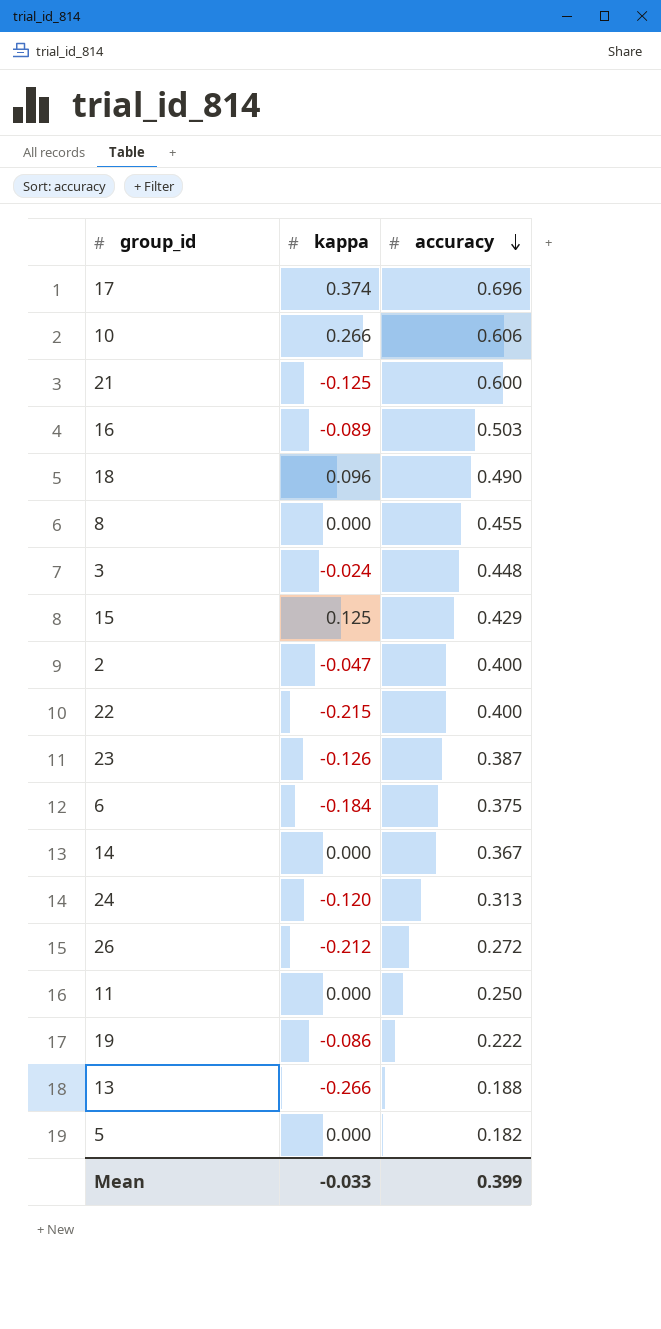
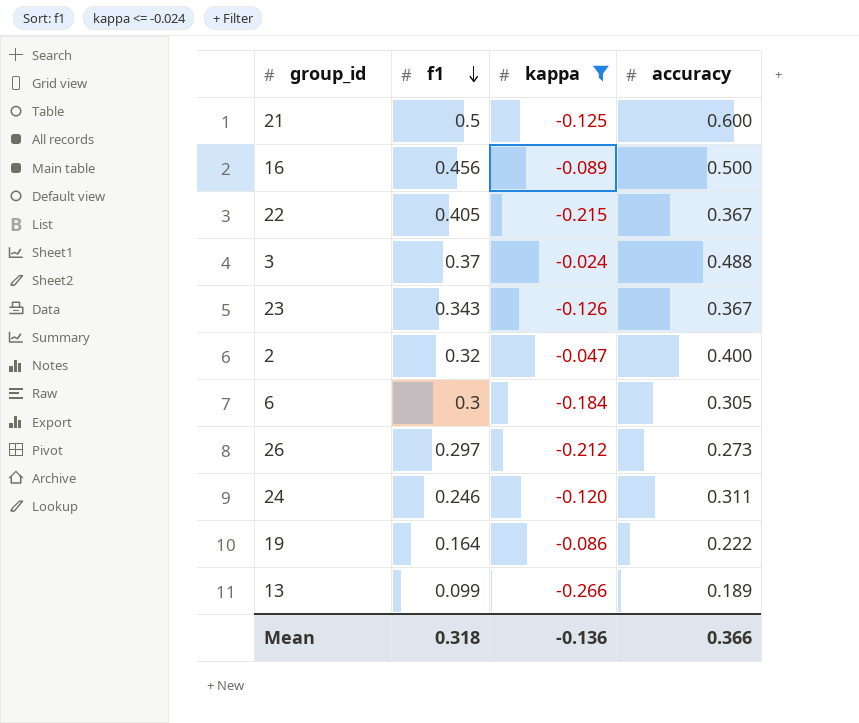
filter: none -> kappa <= -0.024
row order: accuracy descending -> f1 descending
column f1 | position: none -> 2
16 | accuracy: 0.503 -> 0.500
22 | accuracy: 0.400 -> 0.367
3 | accuracy: 0.448 -> 0.488
23 | accuracy: 0.387 -> 0.367
6 | accuracy: 0.375 -> 0.305
26 | accuracy: 0.272 -> 0.273
24 | accuracy: 0.313 -> 0.311
13 | accuracy: 0.188 -> 0.189
Mean | kappa: -0.033 -> -0.136
Mean | accuracy: 0.399 -> 0.366

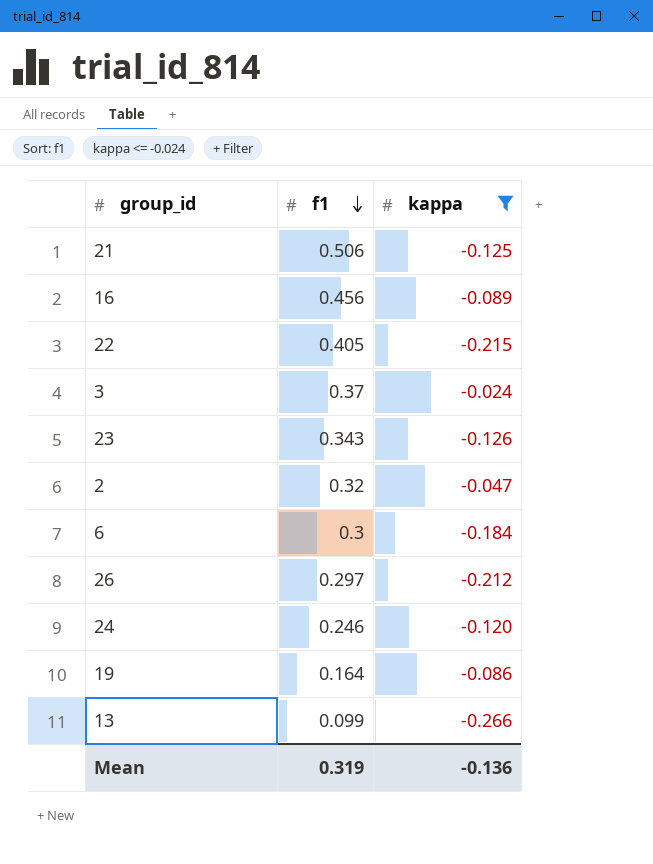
column accuracy | position: 4 -> none
21 | f1: 0.5 -> 0.506
Mean | f1: 0.318 -> 0.319

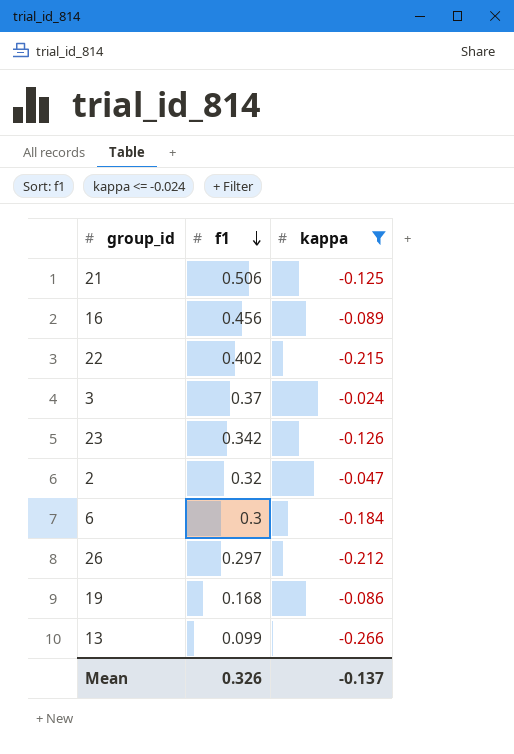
row 24: 0.246 | -0.120 -> none
22 | f1: 0.405 -> 0.402
23 | f1: 0.343 -> 0.342
19 | f1: 0.164 -> 0.168
Mean | f1: 0.319 -> 0.326
Mean | kappa: -0.136 -> -0.137

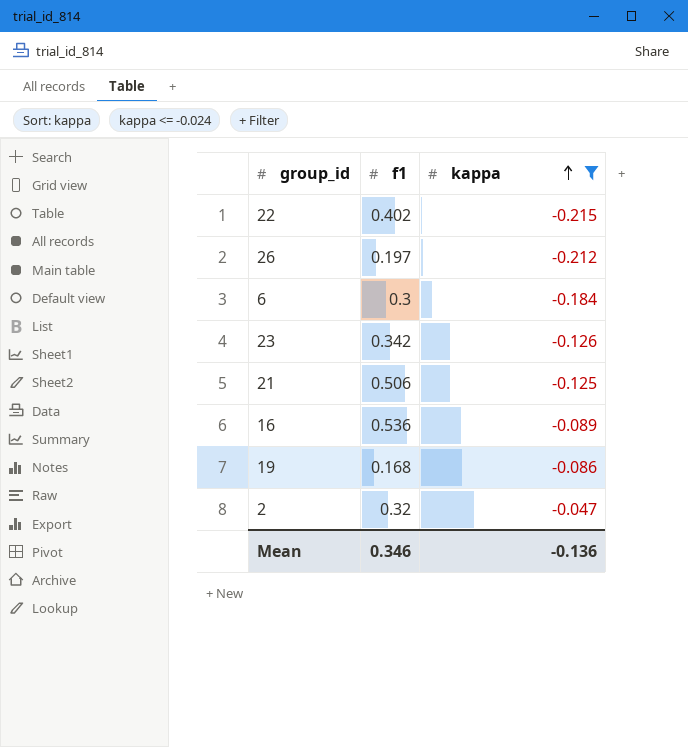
row order: f1 descending -> kappa ascending
row 3: 0.37 | -0.024 -> none
row 13: 0.099 | -0.266 -> none
26 | f1: 0.297 -> 0.197
16 | f1: 0.456 -> 0.536
Mean | f1: 0.326 -> 0.346
Mean | kappa: -0.137 -> -0.136

